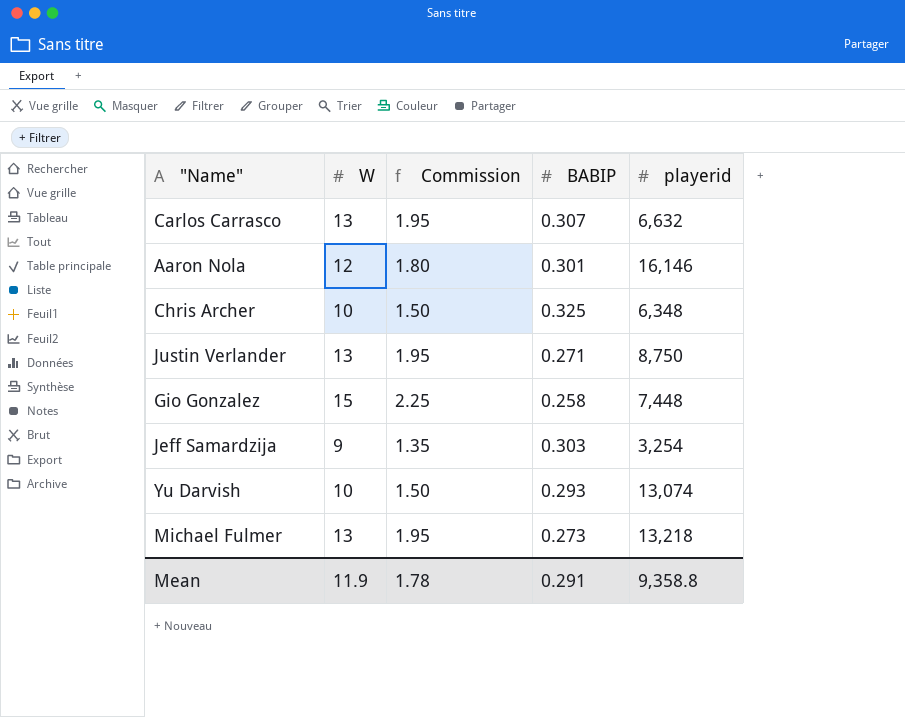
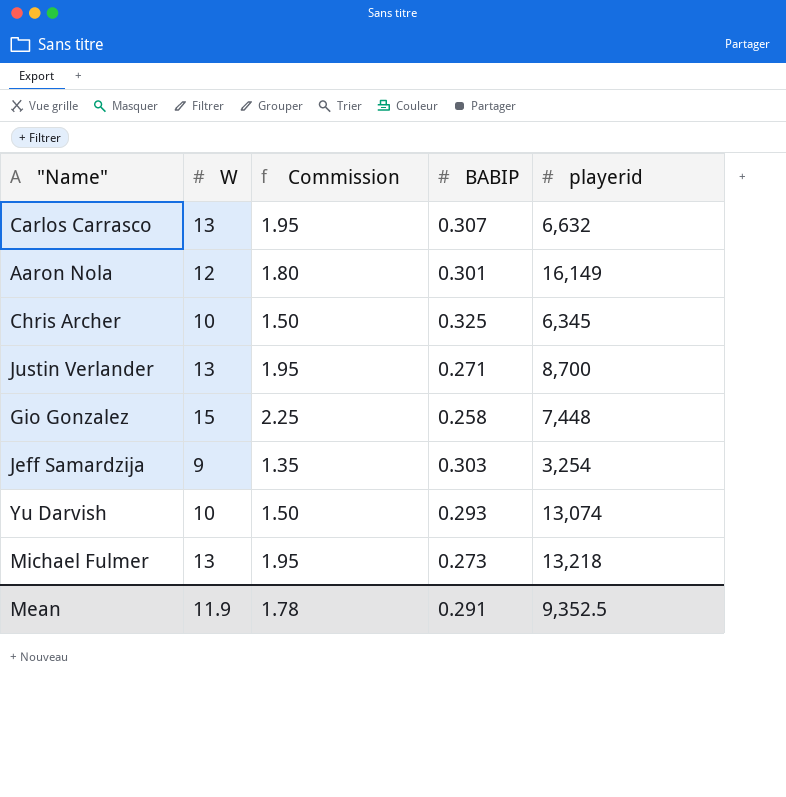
Aaron Nola | playerid: 16,146 -> 16,149
Chris Archer | playerid: 6,348 -> 6,345
Justin Verlander | playerid: 8,750 -> 8,700
Mean | playerid: 9,358.8 -> 9,352.5

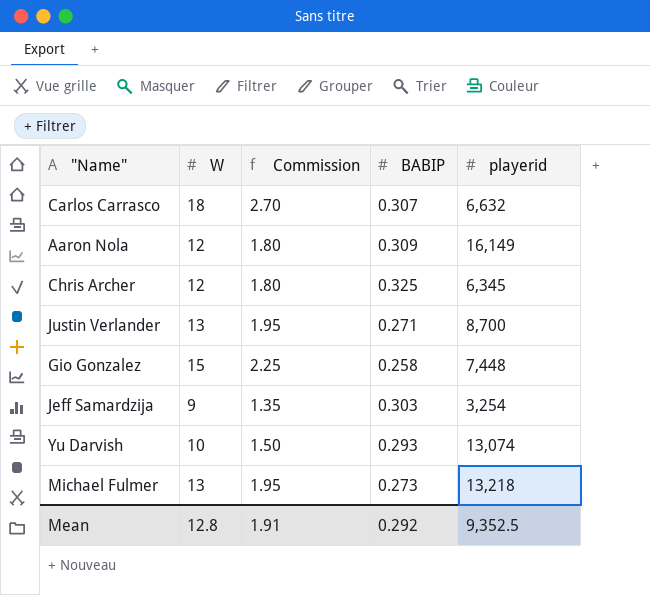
Carlos Carrasco | W: 13 -> 18
Carlos Carrasco | Commission: 1.95 -> 2.70
Aaron Nola | BABIP: 0.301 -> 0.309
Chris Archer | W: 10 -> 12
Chris Archer | Commission: 1.50 -> 1.80
Mean | W: 11.9 -> 12.8
Mean | Commission: 1.78 -> 1.91
Mean | BABIP: 0.291 -> 0.292

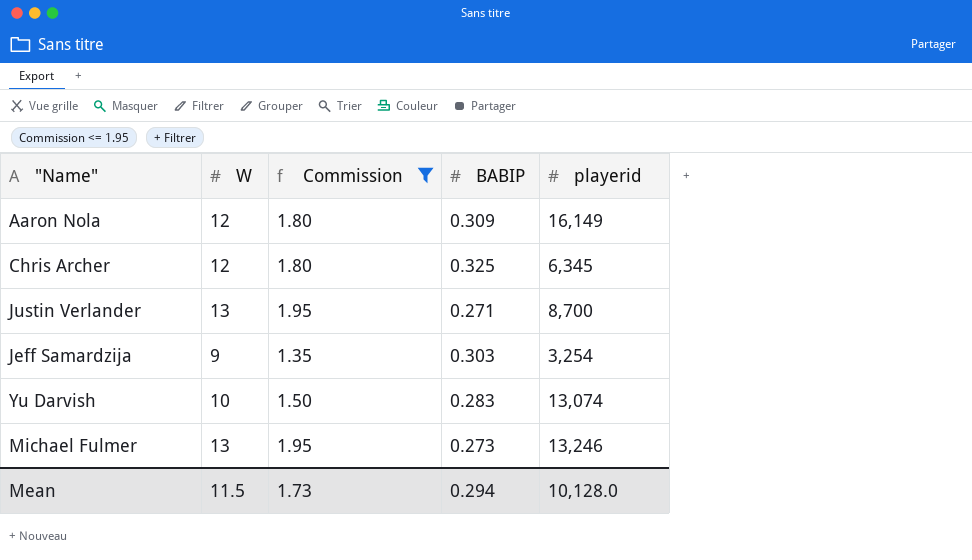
filter: none -> Commission <= 1.95
Yu Darvish | BABIP: 0.293 -> 0.283
Michael Fulmer | playerid: 13,218 -> 13,246
Mean | W: 12.8 -> 11.5
Mean | Commission: 1.91 -> 1.73
Mean | BABIP: 0.292 -> 0.294
Mean | playerid: 9,352.5 -> 10,128.0

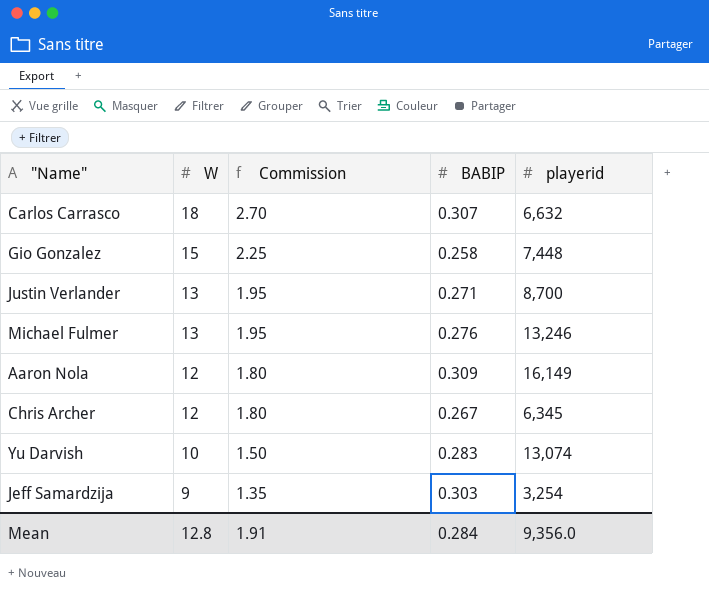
filter: Commission <= 1.95 -> none
row order: none -> W descending
Michael Fulmer | BABIP: 0.273 -> 0.276
Chris Archer | BABIP: 0.325 -> 0.267
Mean | W: 11.5 -> 12.8
Mean | Commission: 1.73 -> 1.91
Mean | BABIP: 0.294 -> 0.284
Mean | playerid: 10,128.0 -> 9,356.0

